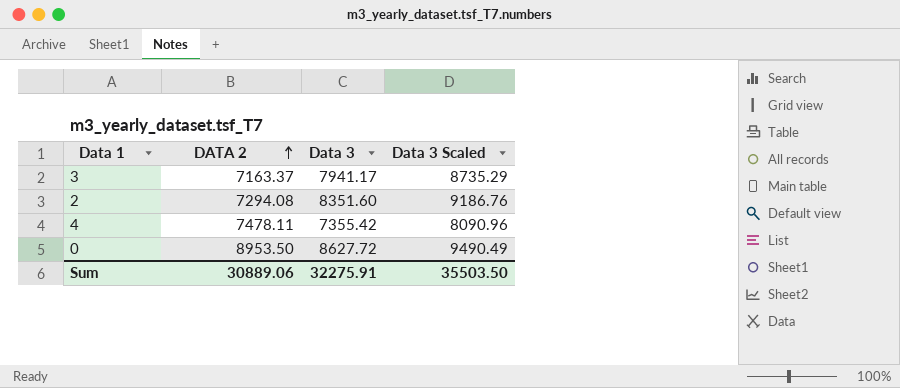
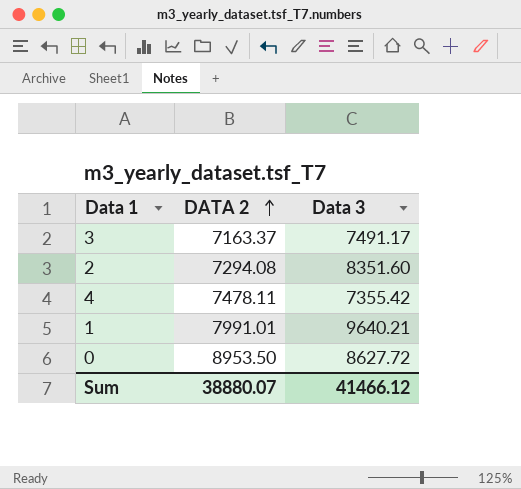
column Data 3 Scaled | formula: [Data 3] * 1.1 -> none
3 | Data 3: 7941.17 -> 7491.17
row 1: none -> 7991.01 | 9640.21
Sum | DATA 2: 30889.06 -> 38880.07
Sum | Data 3: 32275.91 -> 41466.12

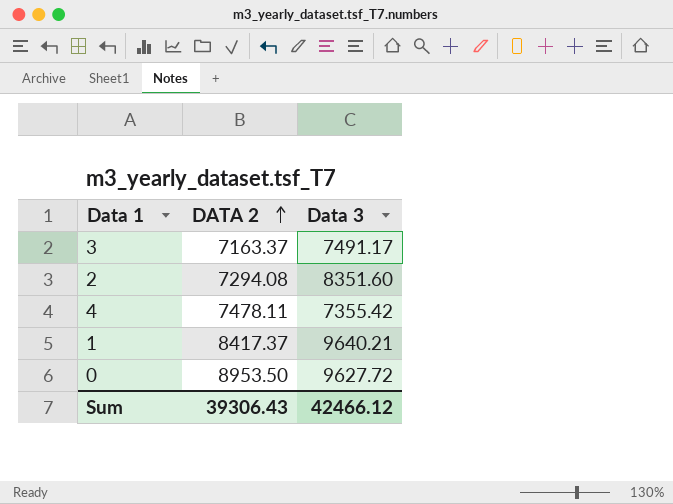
1 | DATA 2: 7991.01 -> 8417.37
0 | Data 3: 8627.72 -> 9627.72
Sum | DATA 2: 38880.07 -> 39306.43
Sum | Data 3: 41466.12 -> 42466.12

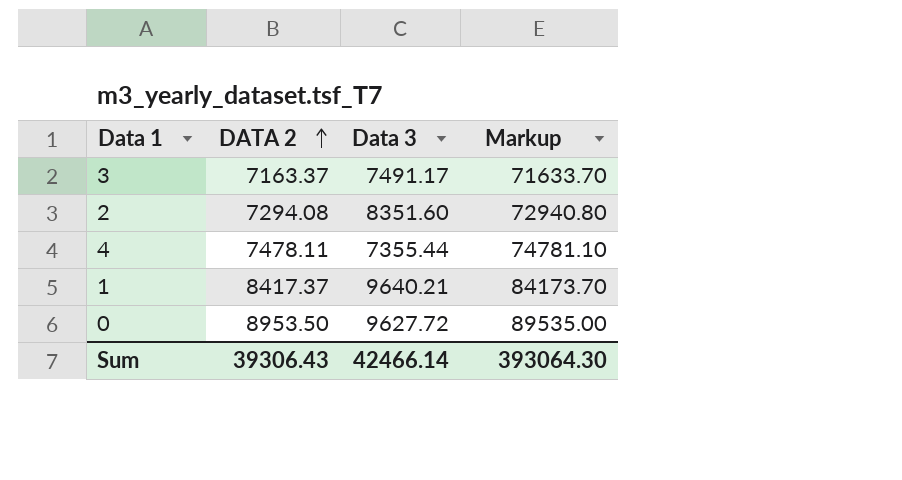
column Markup | formula: none -> [DATA 2] * 10
4 | Data 3: 7355.42 -> 7355.44
Sum | Data 3: 42466.12 -> 42466.14

